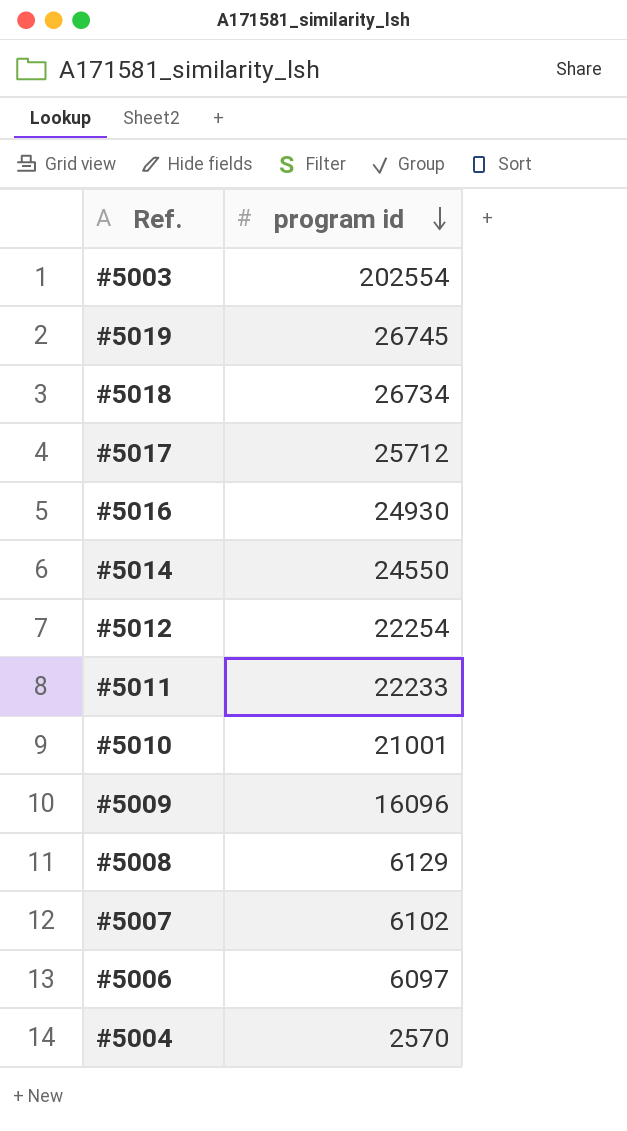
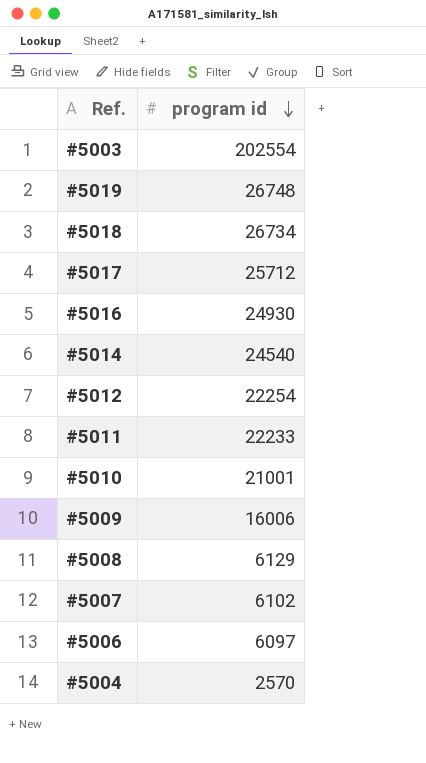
#5019 | program id: 26745 -> 26748
#5014 | program id: 24550 -> 24540
#5009 | program id: 16096 -> 16006

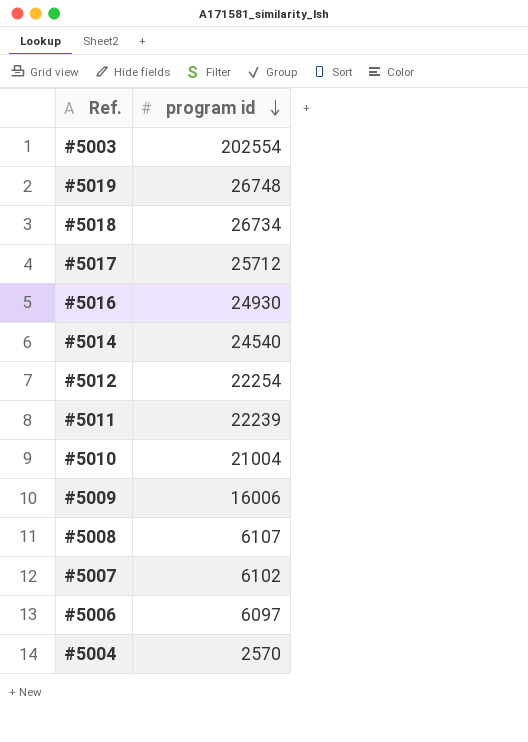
#5011 | program id: 22233 -> 22239
#5010 | program id: 21001 -> 21004
#5008 | program id: 6129 -> 6107

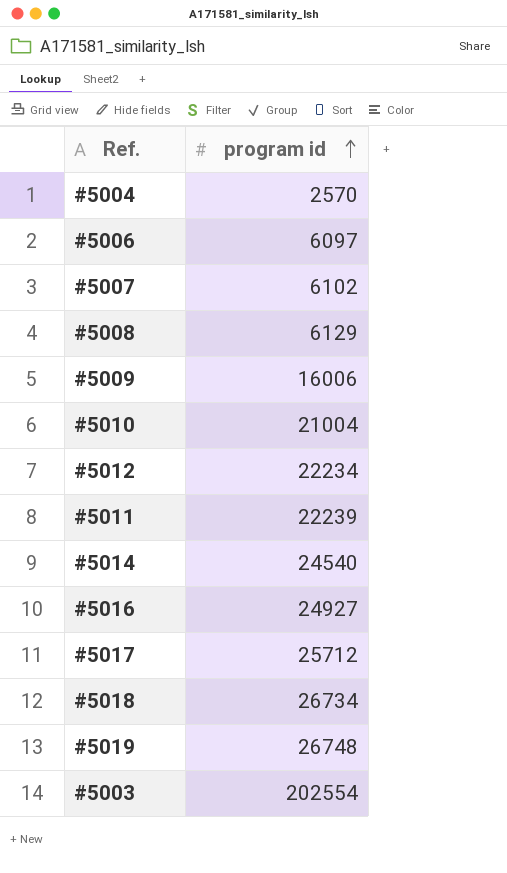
row order: program id descending -> program id ascending
#5008 | program id: 6107 -> 6129
#5012 | program id: 22254 -> 22234
#5016 | program id: 24930 -> 24927

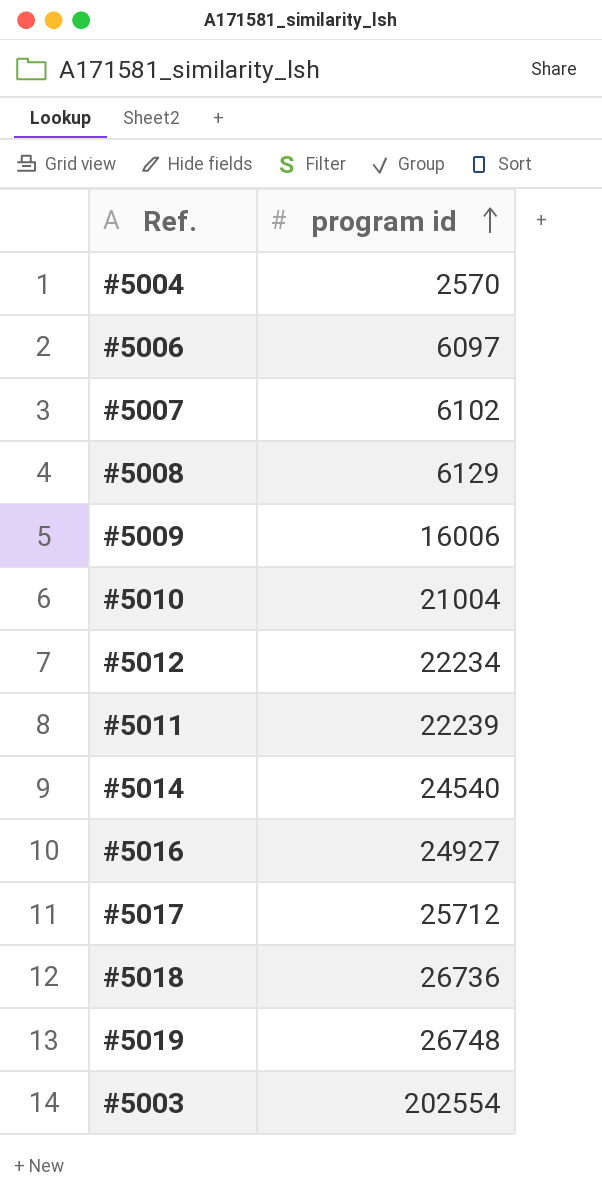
#5018 | program id: 26734 -> 26736

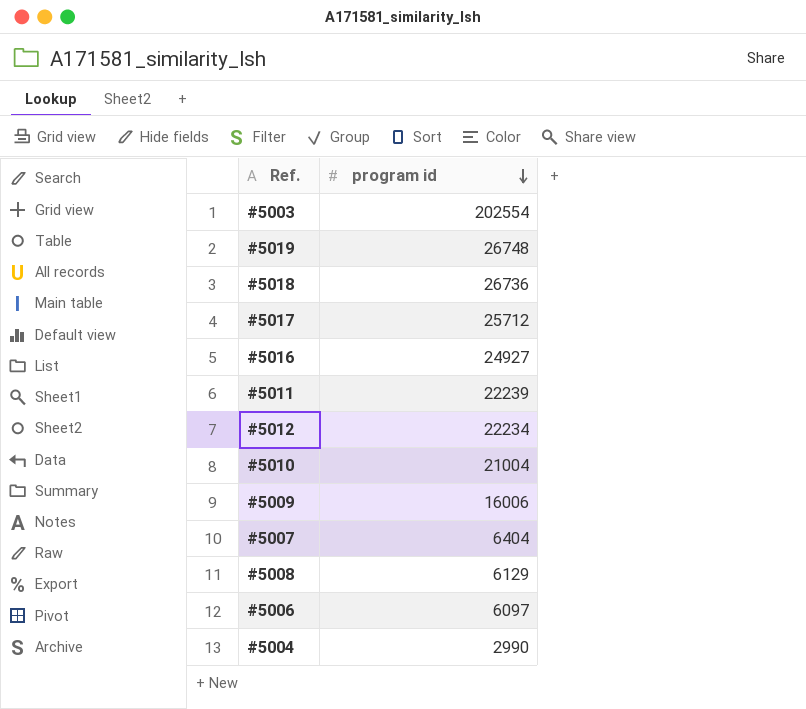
row order: program id ascending -> program id descending
row #5014: 24540 -> none
#5007 | program id: 6102 -> 6404
#5004 | program id: 2570 -> 2990

